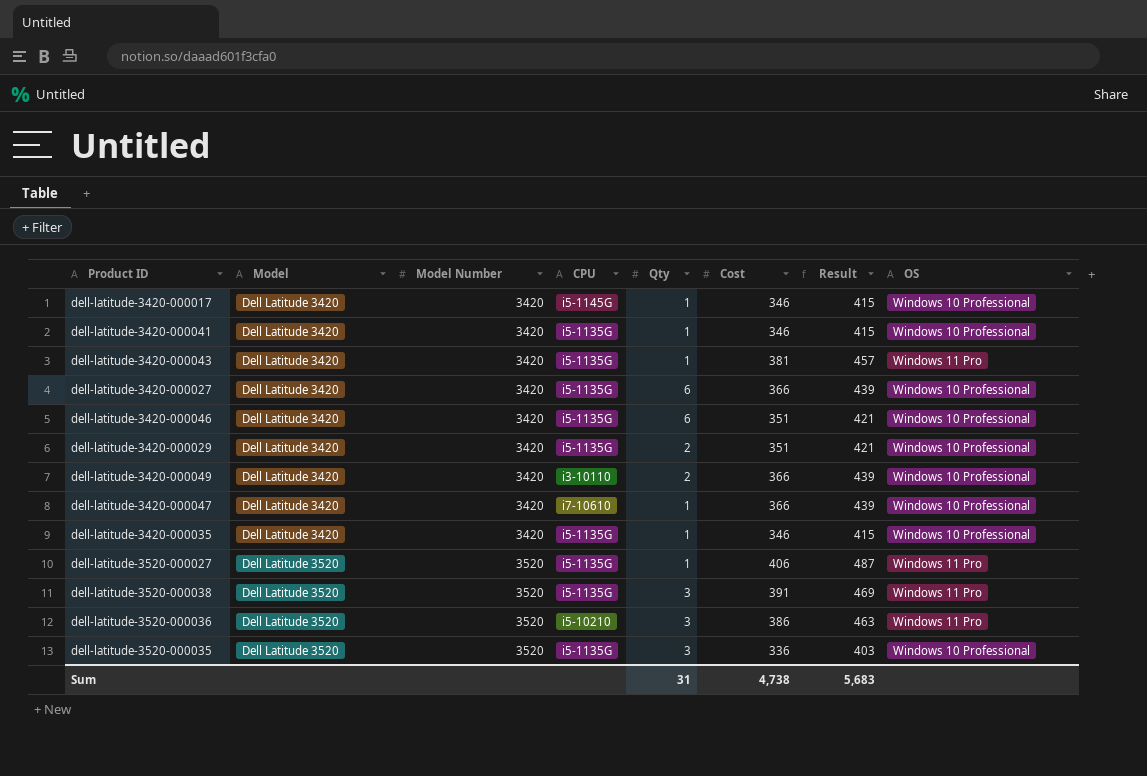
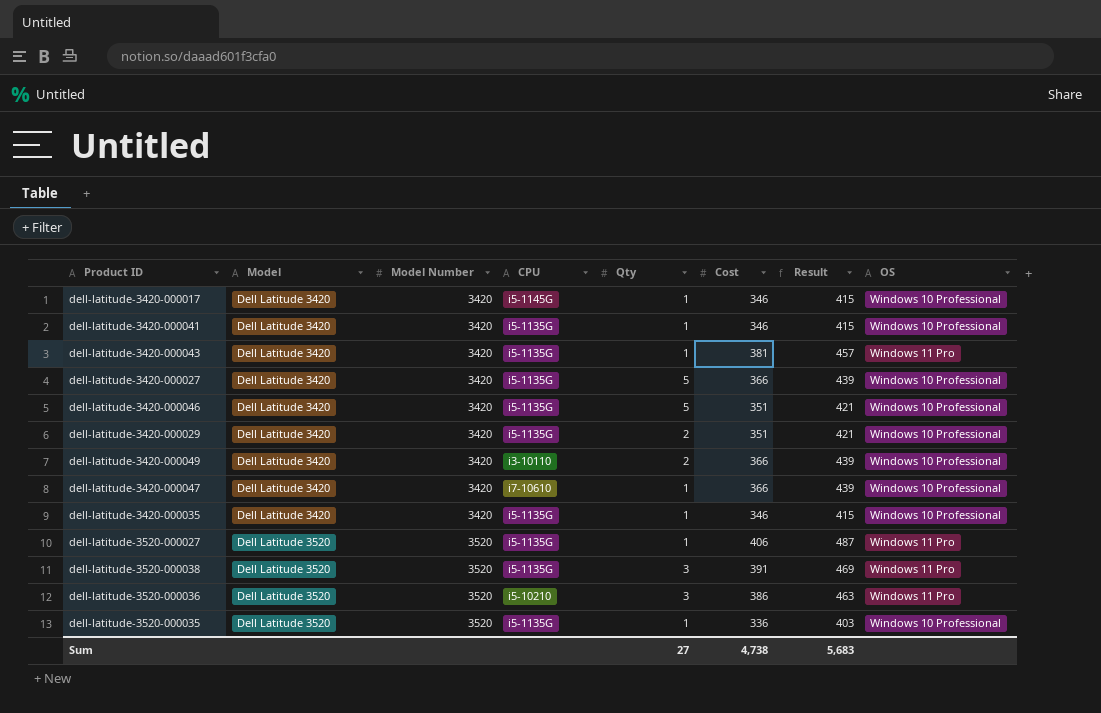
dell-latitude-3420-000027 | Qty: 6 -> 5
dell-latitude-3420-000046 | Qty: 6 -> 5
dell-latitude-3520-000035 | Qty: 3 -> 1
Sum | Qty: 31 -> 27

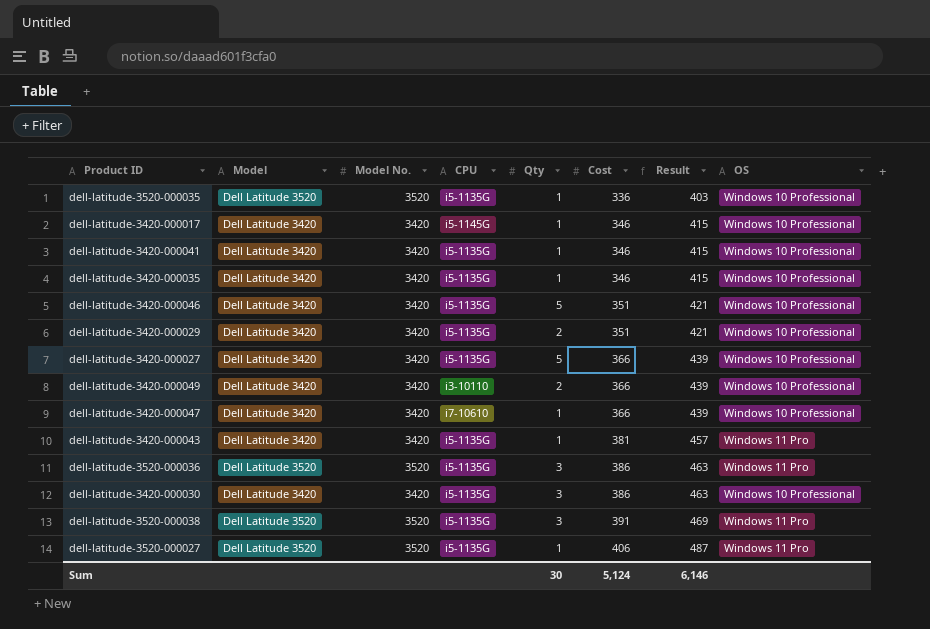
row order: Model ascending -> Cost ascending
column name: Model Number -> Model No.
dell-latitude-3520-000036 | CPU: i5-10210 -> i5-1135G
row dell-latitude-3420-000030: none -> Dell Latitude 3420 | 3420 | i5-1135G | 3 | 386 | 463 | Windows 10 Professional
Sum | Qty: 27 -> 30
Sum | Cost: 4,738 -> 5,124
Sum | Result: 5,683 -> 6,146

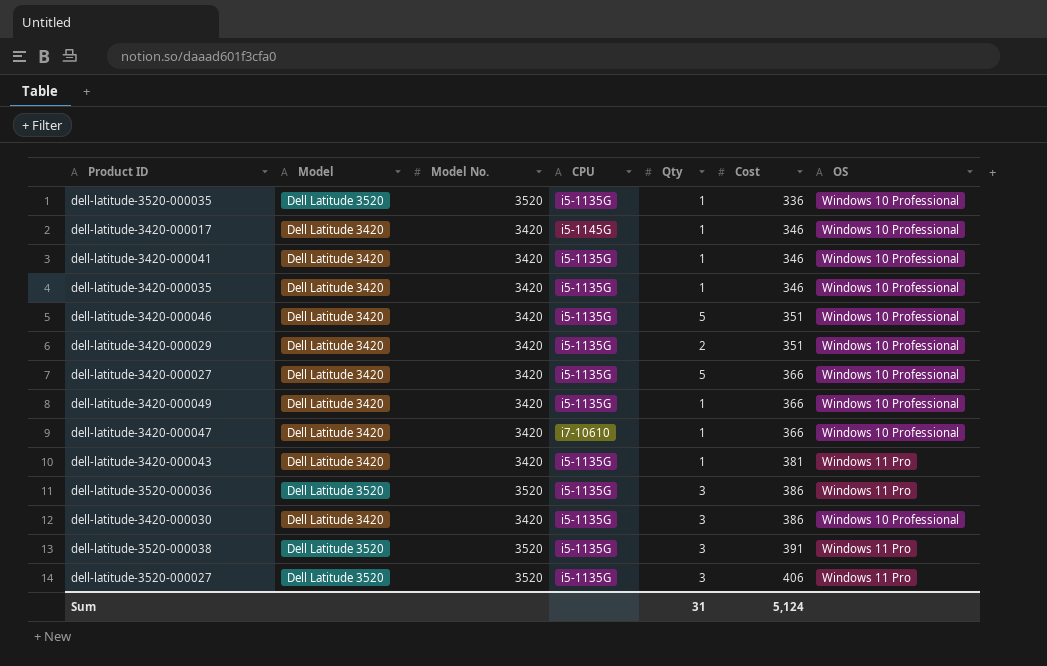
column Result | formula: [Cost] * 1.2 -> none
dell-latitude-3420-000049 | CPU: i3-10110 -> i5-1135G
dell-latitude-3420-000049 | Qty: 2 -> 1
dell-latitude-3520-000027 | Qty: 1 -> 3
Sum | Qty: 30 -> 31

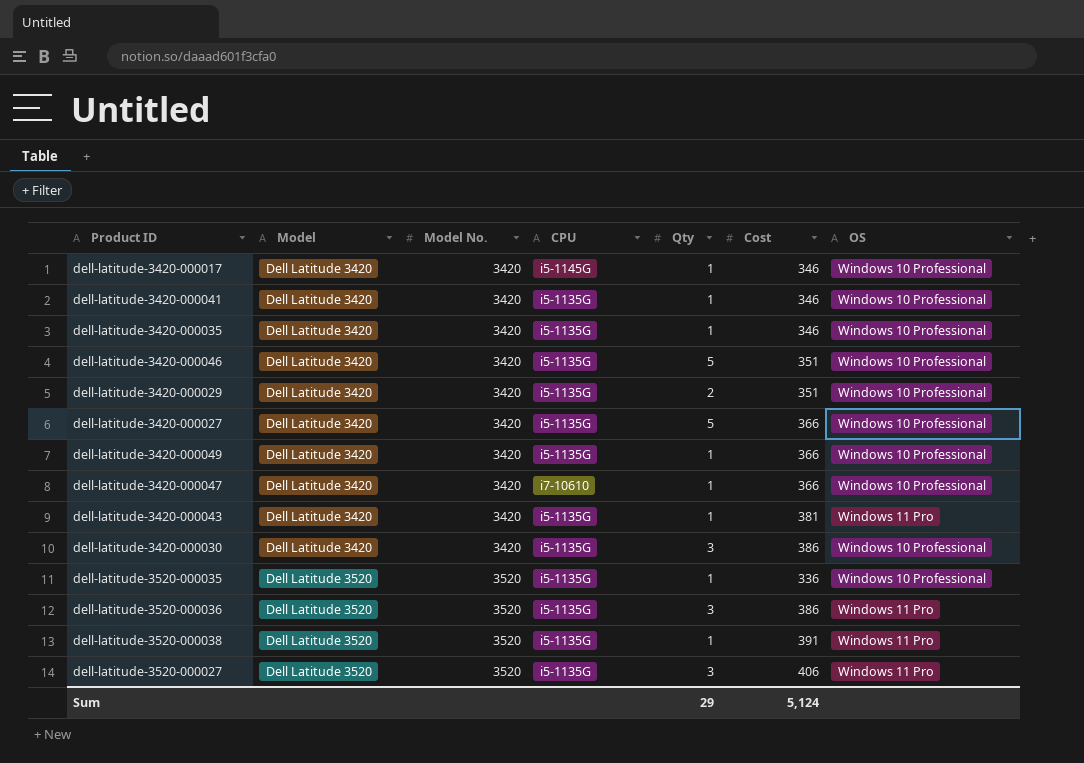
row order: Cost ascending -> Model ascending
dell-latitude-3520-000038 | Qty: 3 -> 1
Sum | Qty: 31 -> 29

